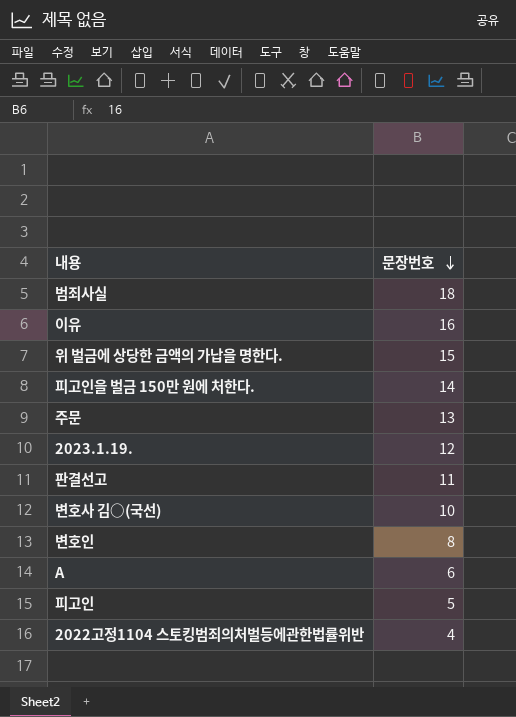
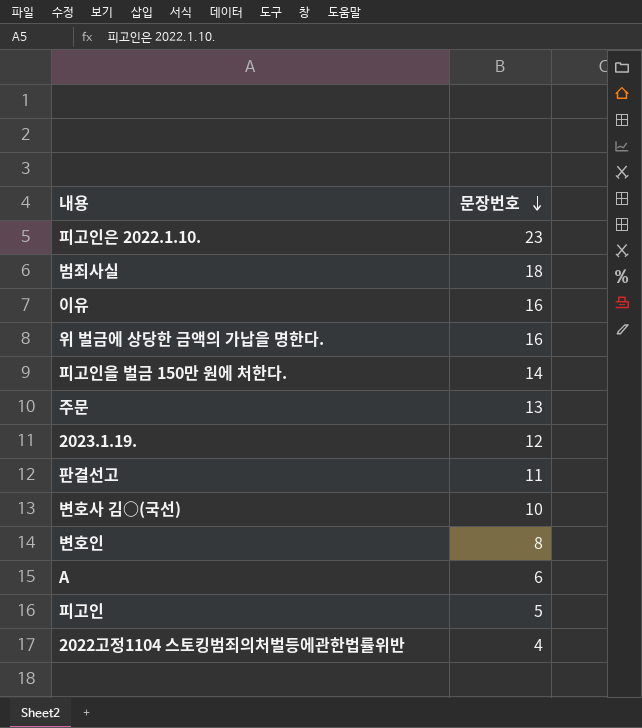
row 피고인은 2022.1.10.: none -> 23
위 벌금에 상당한 금액의 가납을 명한다. | 문장번호: 15 -> 16

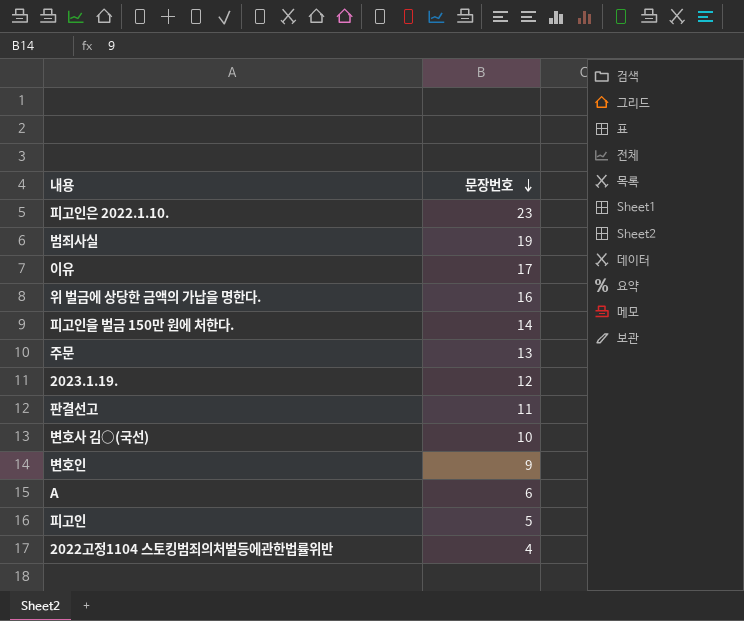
범죄사실 | 문장번호: 18 -> 19
이유 | 문장번호: 16 -> 17
변호인 | 문장번호: 8 -> 9

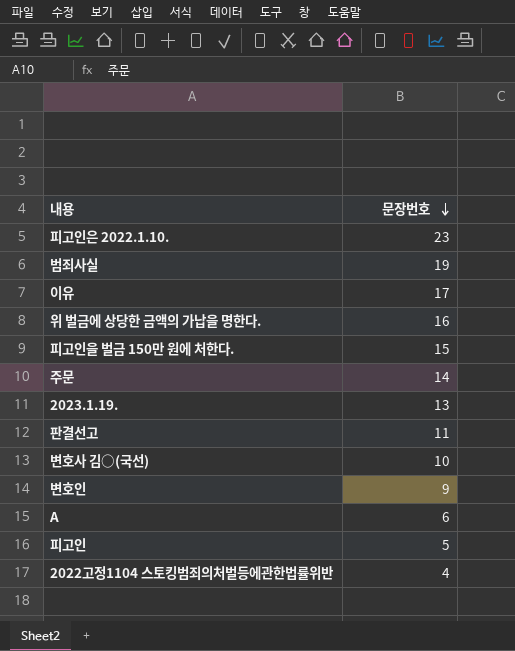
피고인을 벌금 150만 원에 처한다. | 문장번호: 14 -> 15
주문 | 문장번호: 13 -> 14
2023.1.19. | 문장번호: 12 -> 13

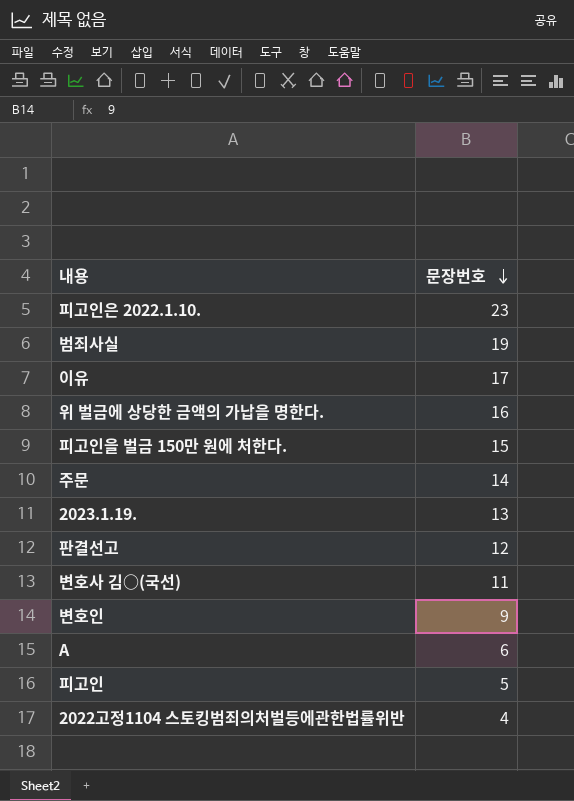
판결선고 | 문장번호: 11 -> 12
변호사 김○(국선) | 문장번호: 10 -> 11

